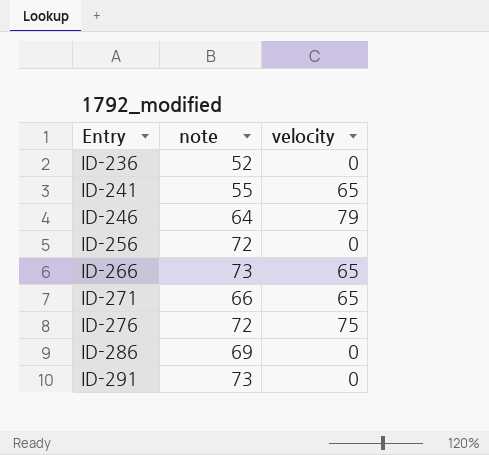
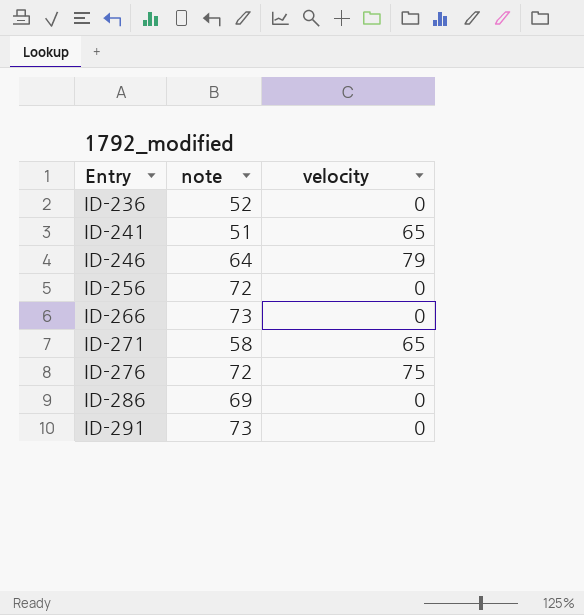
ID-241 | note: 55 -> 51
ID-266 | velocity: 65 -> 0
ID-271 | note: 66 -> 58

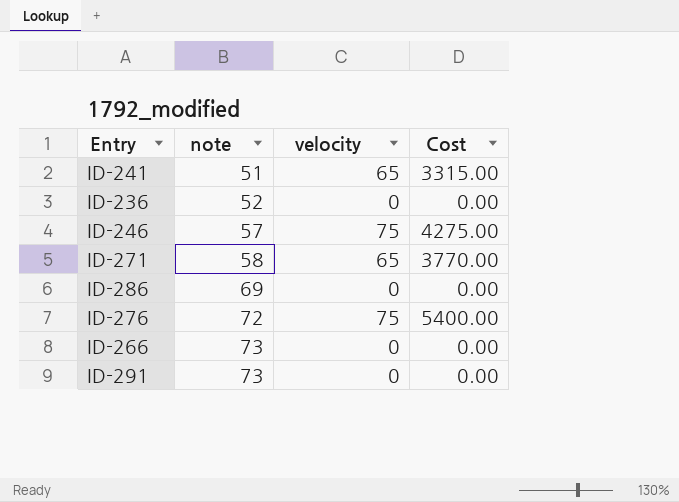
row order: Entry ascending -> note ascending
column Cost | formula: none -> [note] * [velocity]
row ID-256: 72 | 0 -> none
ID-246 | note: 64 -> 57
ID-246 | velocity: 79 -> 75

